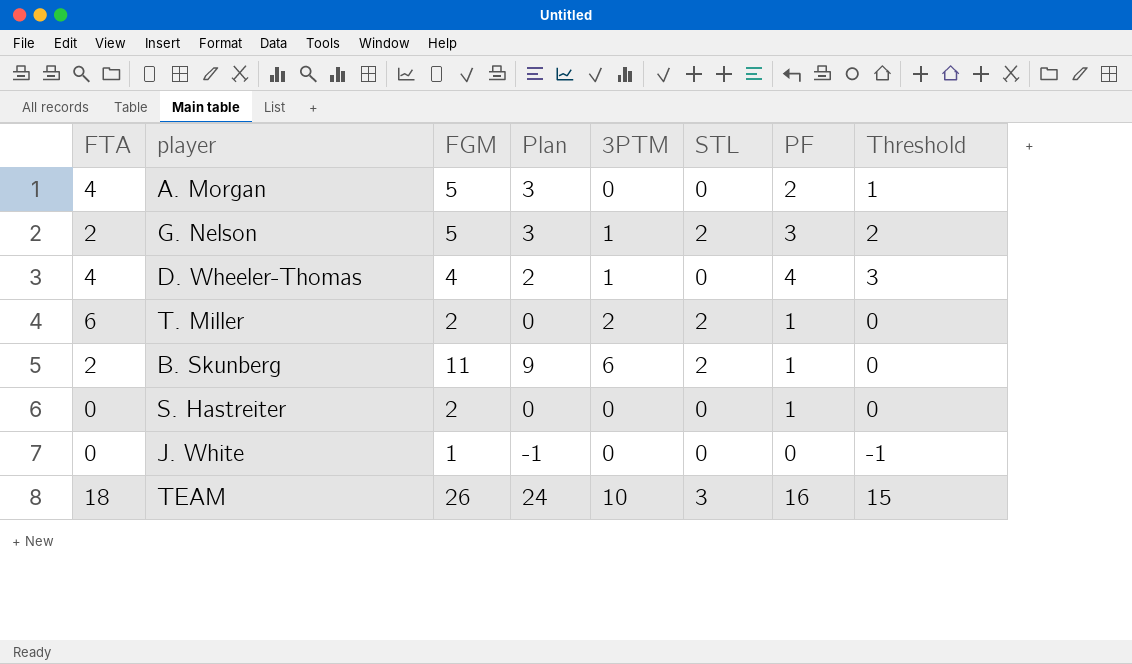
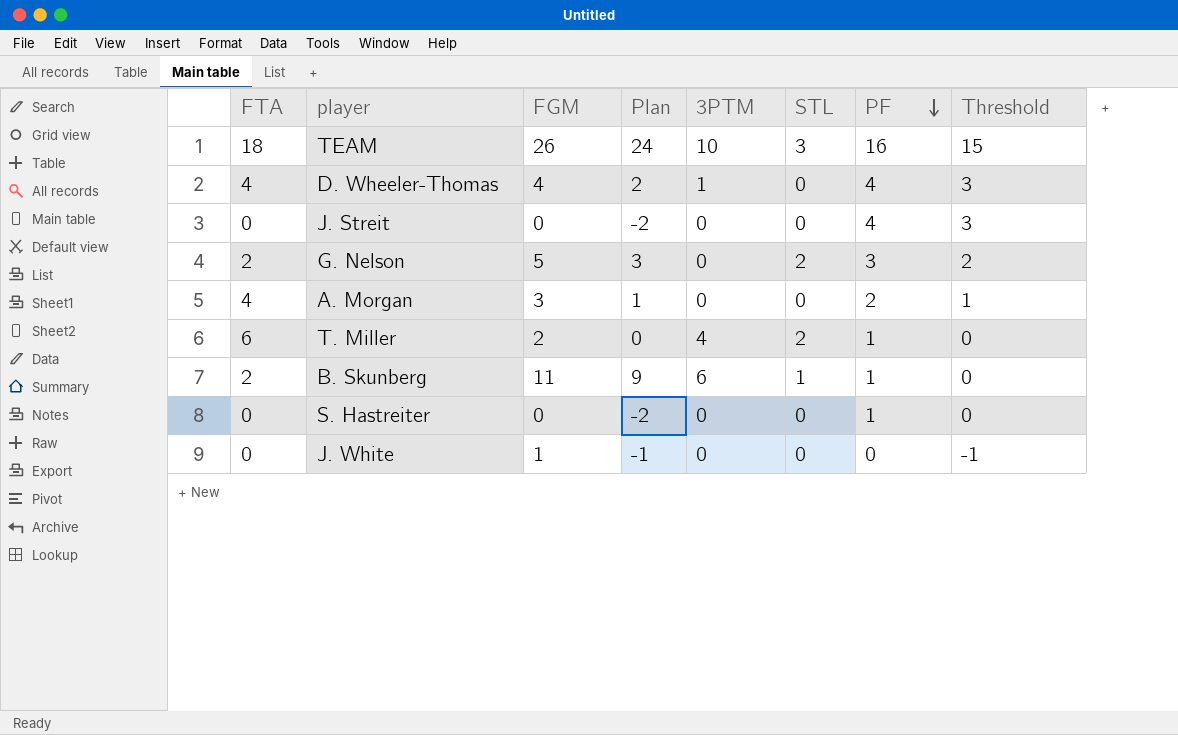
row order: none -> PF descending
row J. Streit: none -> 0 | 0 | -2 | 0 | 0 | 4 | 3
G. Nelson | 3PTM: 1 -> 0
A. Morgan | FGM: 5 -> 3
A. Morgan | Plan: 3 -> 1
T. Miller | 3PTM: 2 -> 4
B. Skunberg | STL: 2 -> 1
S. Hastreiter | FGM: 2 -> 0
S. Hastreiter | Plan: 0 -> -2

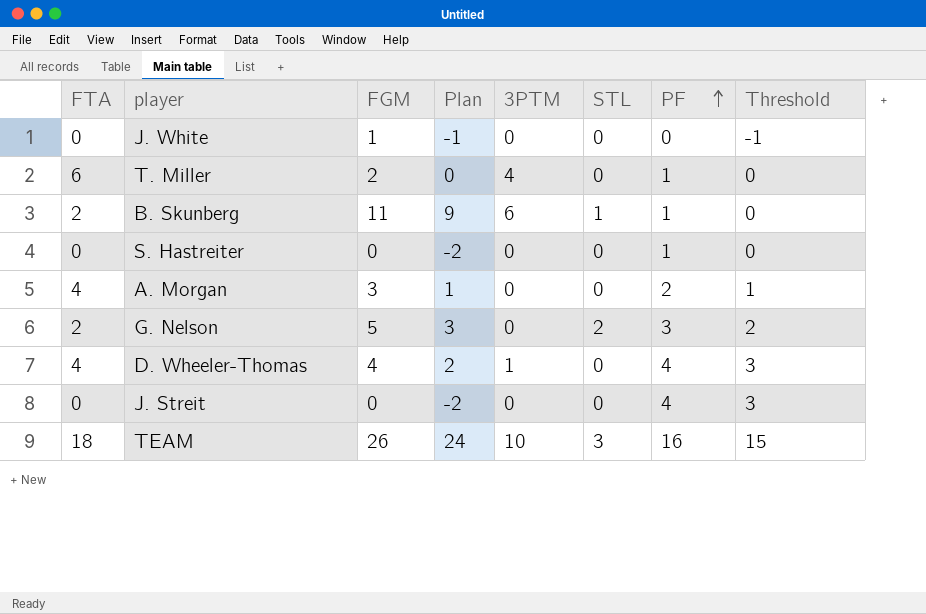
row order: PF descending -> PF ascending
T. Miller | STL: 2 -> 0

